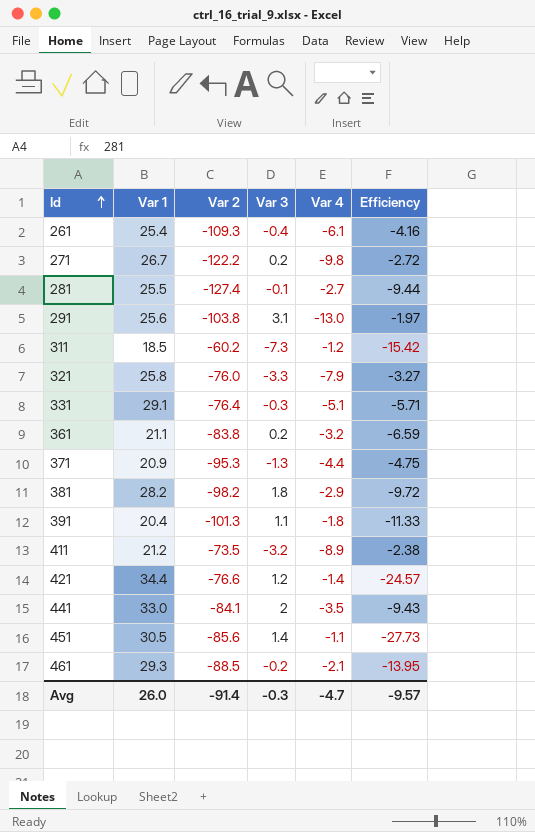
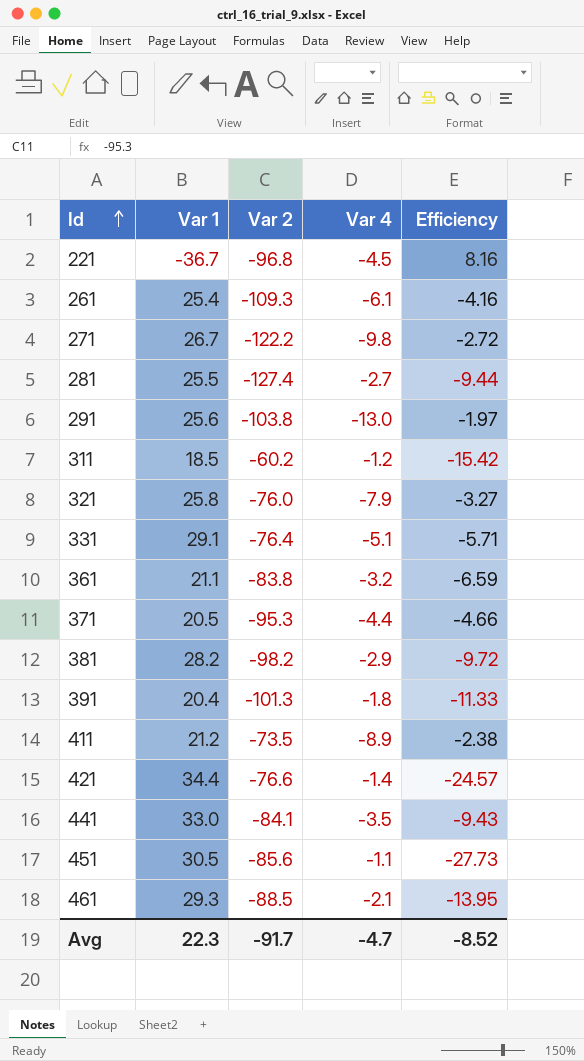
column Var 3 | position: 4 -> none
row 221: none -> -36.7 | -96.8 | -4.5 | 8.16
371 | Var 1: 20.9 -> 20.5
371 | Efficiency: -4.75 -> -4.66
Avg | Var 1: 26.0 -> 22.3
Avg | Var 2: -91.4 -> -91.7
Avg | Efficiency: -9.57 -> -8.52

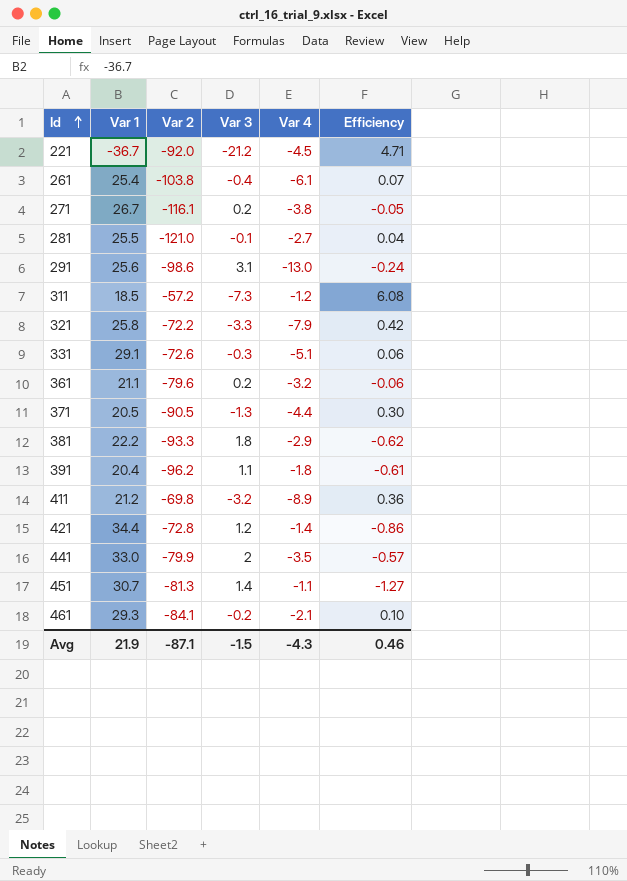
column Var 3 | position: none -> 4
column Efficiency | formula: [Var 1] / [Var 4] -> [Var 3] / [Var 4]
221 | Var 2: -96.8 -> -92.0
261 | Var 2: -109.3 -> -103.8
271 | Var 2: -122.2 -> -116.1
271 | Var 4: -9.8 -> -3.8
281 | Var 2: -127.4 -> -121.0
291 | Var 2: -103.8 -> -98.6
311 | Var 2: -60.2 -> -57.2
321 | Var 2: -76.0 -> -72.2
331 | Var 2: -76.4 -> -72.6
361 | Var 2: -83.8 -> -79.6
371 | Var 2: -95.3 -> -90.5
381 | Var 1: 28.2 -> 22.2
381 | Var 2: -98.2 -> -93.3
391 | Var 2: -101.3 -> -96.2
411 | Var 2: -73.5 -> -69.8
421 | Var 2: -76.6 -> -72.8
441 | Var 2: -84.1 -> -79.9
451 | Var 1: 30.5 -> 30.7
451 | Var 2: -85.6 -> -81.3
461 | Var 2: -88.5 -> -84.1
Avg | Var 1: 22.3 -> 21.9
Avg | Var 2: -91.7 -> -87.1
Avg | Var 4: -4.7 -> -4.3
Avg | Efficiency: -8.52 -> 0.46

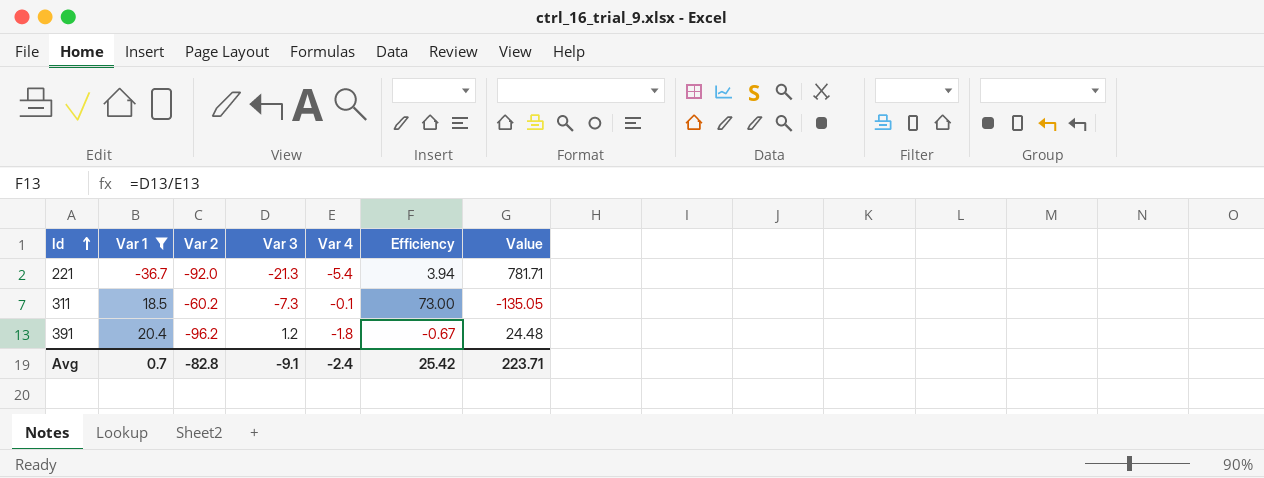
filter: none -> Var 1 <= 20.4
column Value | formula: none -> [Var 1] * [Var 3]
221 | Var 3: -21.2 -> -21.3
221 | Var 4: -4.5 -> -5.4
221 | Efficiency: 4.71 -> 3.94
311 | Var 2: -57.2 -> -60.2
311 | Var 4: -1.2 -> -0.1
311 | Efficiency: 6.08 -> 73.00
391 | Var 3: 1.1 -> 1.2
391 | Efficiency: -0.61 -> -0.67
Avg | Var 1: 21.9 -> 0.7
Avg | Var 2: -87.1 -> -82.8
Avg | Var 3: -1.5 -> -9.1
Avg | Var 4: -4.3 -> -2.4
Avg | Efficiency: 0.46 -> 25.42

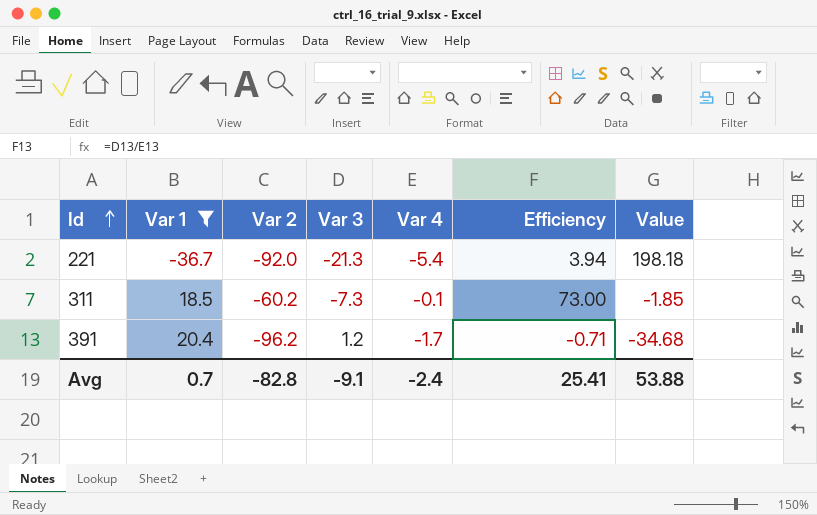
column Value | formula: [Var 1] * [Var 3] -> [Var 1] * [Var 4]
391 | Var 4: -1.8 -> -1.7
391 | Efficiency: -0.67 -> -0.71
Avg | Efficiency: 25.42 -> 25.41
Avg | Value: 223.71 -> 53.88

